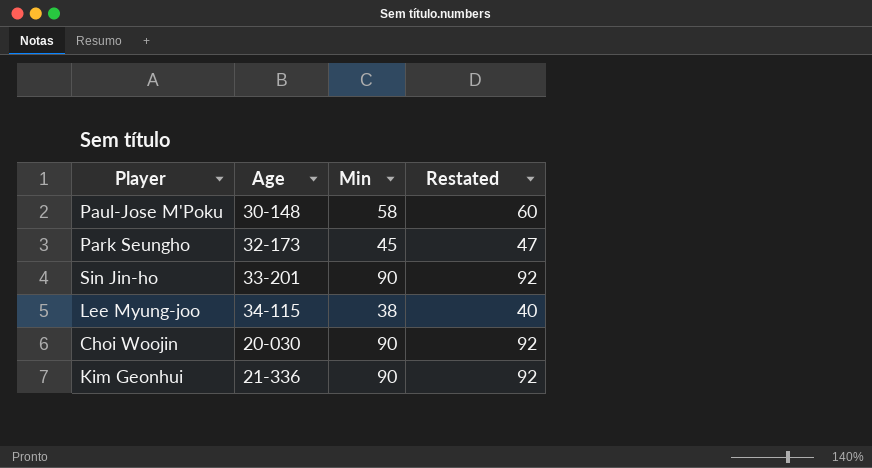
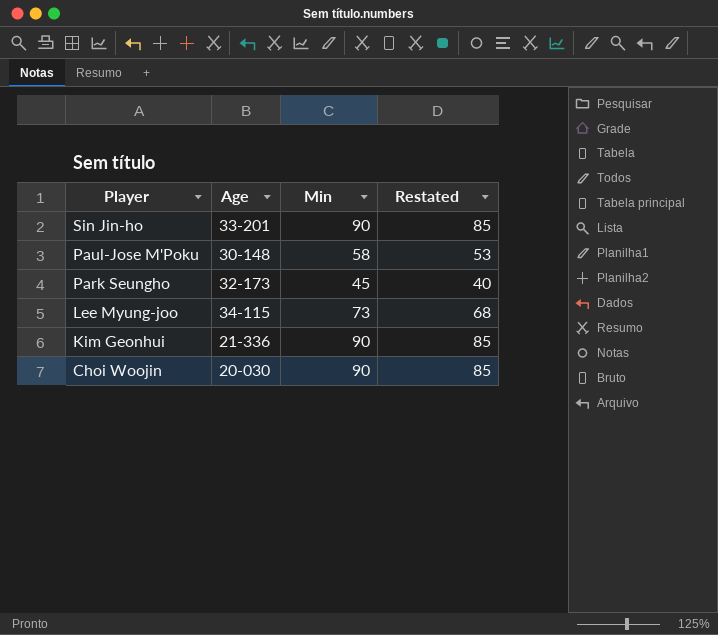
row order: none -> Player descending
column Restated | formula: [Min] + 2 -> [Min] - 5
Lee Myung-joo | Min: 38 -> 73

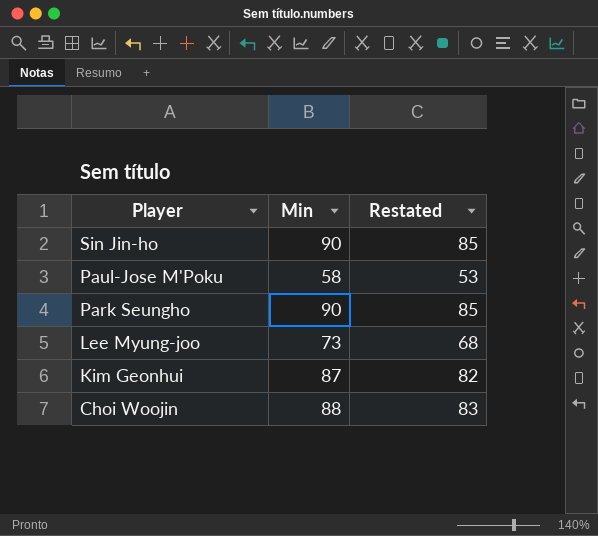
column Age | position: 2 -> none
Park Seungho | Min: 45 -> 90
Park Seungho | Restated: 40 -> 85
Kim Geonhui | Min: 90 -> 87
Kim Geonhui | Restated: 85 -> 82
Choi Woojin | Min: 90 -> 88
Choi Woojin | Restated: 85 -> 83

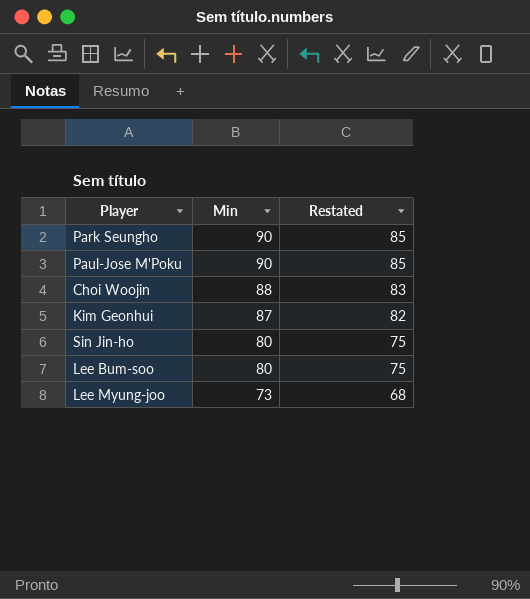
row order: Player descending -> Min descending
Paul-Jose M'Poku | Min: 58 -> 90
Paul-Jose M'Poku | Restated: 53 -> 85
Sin Jin-ho | Min: 90 -> 80
Sin Jin-ho | Restated: 85 -> 75
row Lee Bum-soo: none -> 80 | 75

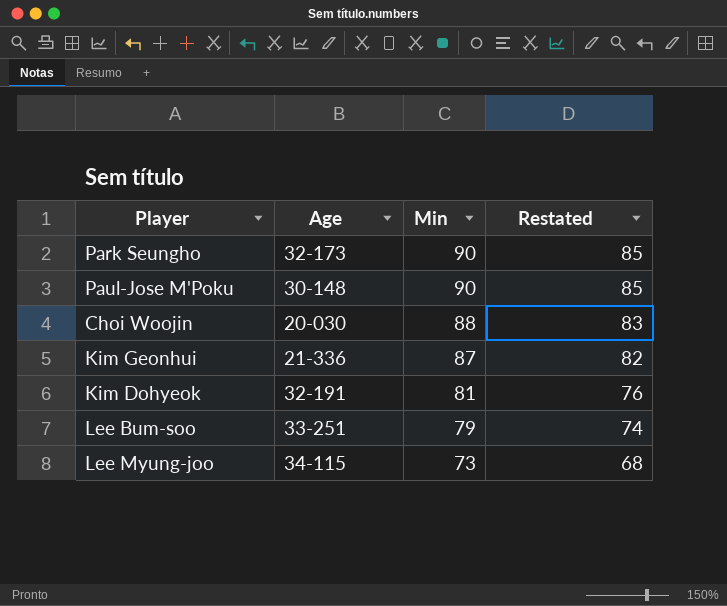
column Age | position: none -> 2
row Sin Jin-ho: 80 | 75 -> none
row Kim Dohyeok: none -> 32-191 | 81 | 76
Lee Bum-soo | Min: 80 -> 79
Lee Bum-soo | Restated: 75 -> 74

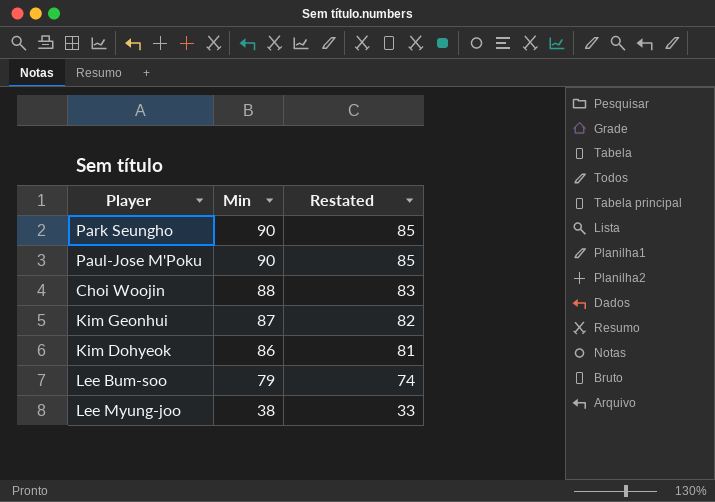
column Age | position: 2 -> none
Kim Dohyeok | Min: 81 -> 86
Kim Dohyeok | Restated: 76 -> 81
Lee Myung-joo | Min: 73 -> 38
Lee Myung-joo | Restated: 68 -> 33

